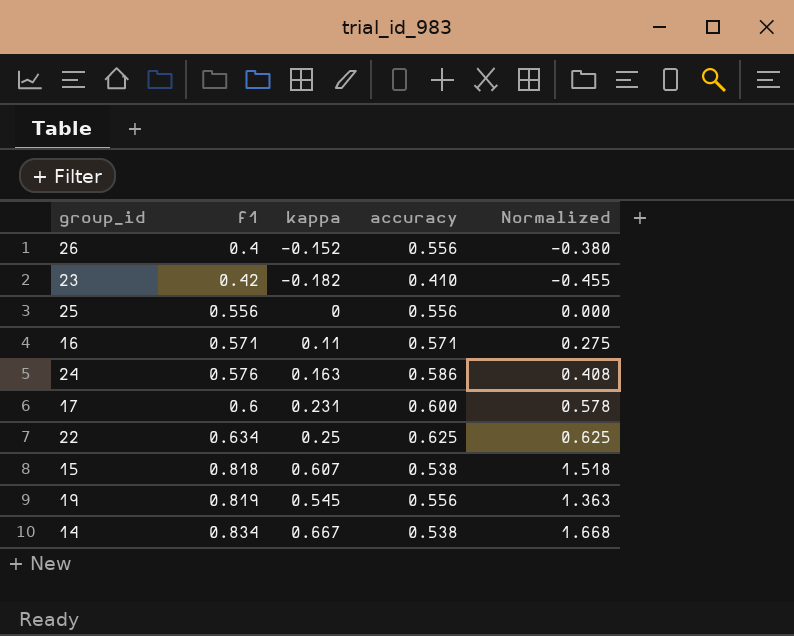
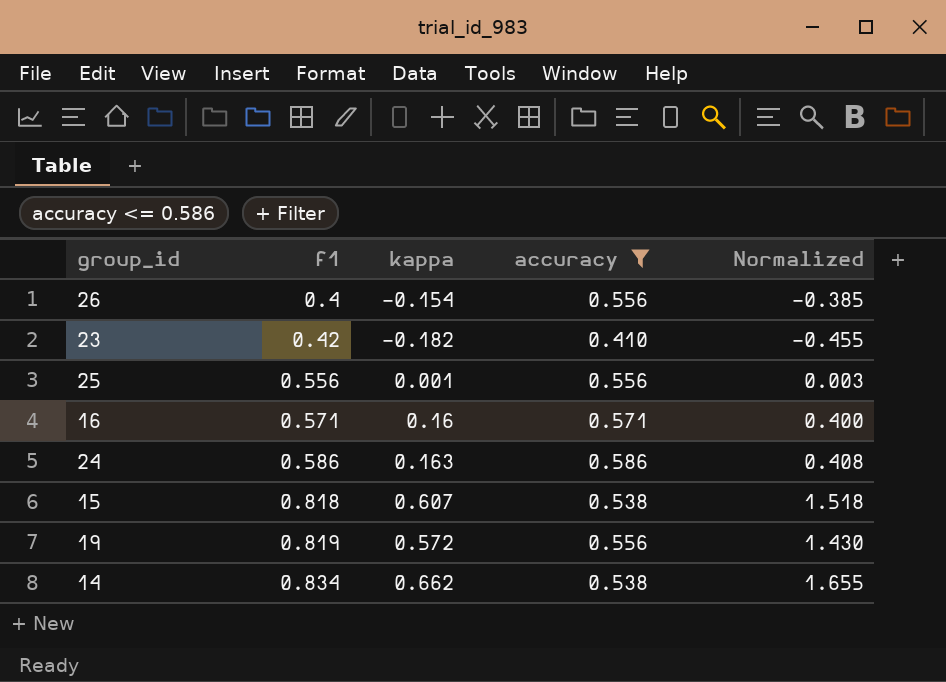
filter: none -> accuracy <= 0.586
26 | kappa: -0.152 -> -0.154
26 | Normalized: -0.380 -> -0.385
25 | kappa: 0 -> 0.001
25 | Normalized: 0.000 -> 0.003
16 | kappa: 0.11 -> 0.16
16 | Normalized: 0.275 -> 0.400
24 | f1: 0.576 -> 0.586
19 | kappa: 0.545 -> 0.572
19 | Normalized: 1.363 -> 1.430
14 | kappa: 0.667 -> 0.662
14 | Normalized: 1.668 -> 1.655

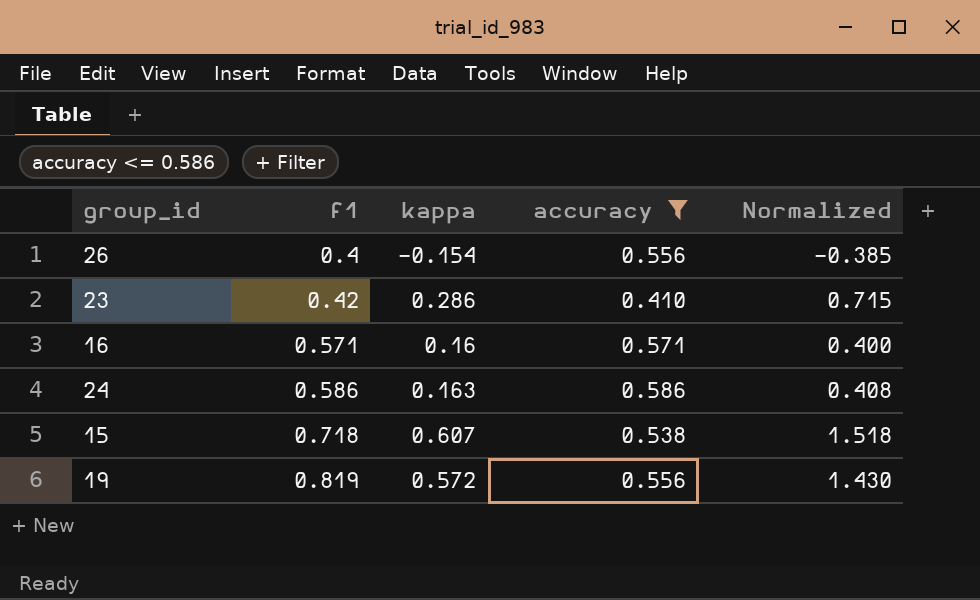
row 25: 0.556 | 0.001 | 0.556 | 0.003 -> none
row 14: 0.834 | 0.662 | 0.538 | 1.655 -> none
23 | kappa: -0.182 -> 0.286
23 | Normalized: -0.455 -> 0.715
15 | f1: 0.818 -> 0.718

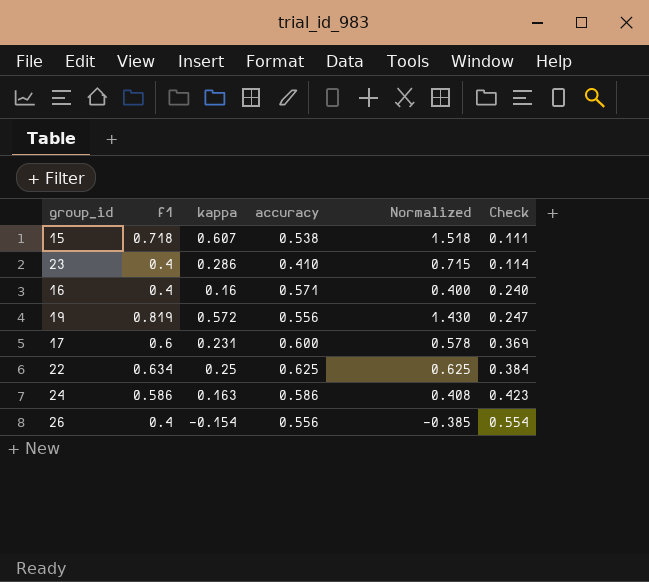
filter: accuracy <= 0.586 -> none
row order: f1 ascending -> Check ascending
column Check | formula: none -> [f1] - [kappa]
23 | f1: 0.42 -> 0.4
16 | f1: 0.571 -> 0.4

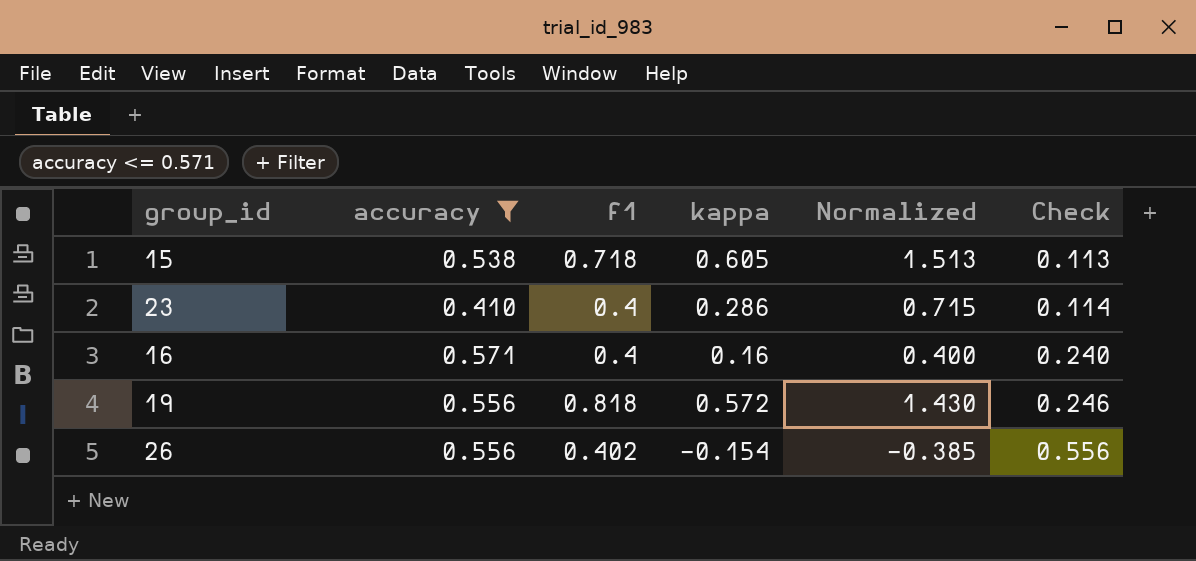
filter: none -> accuracy <= 0.571
column accuracy | position: 4 -> 2
15 | kappa: 0.607 -> 0.605
15 | Normalized: 1.518 -> 1.513
15 | Check: 0.111 -> 0.113
19 | f1: 0.819 -> 0.818
19 | Check: 0.247 -> 0.246
26 | f1: 0.4 -> 0.402
26 | Check: 0.554 -> 0.556

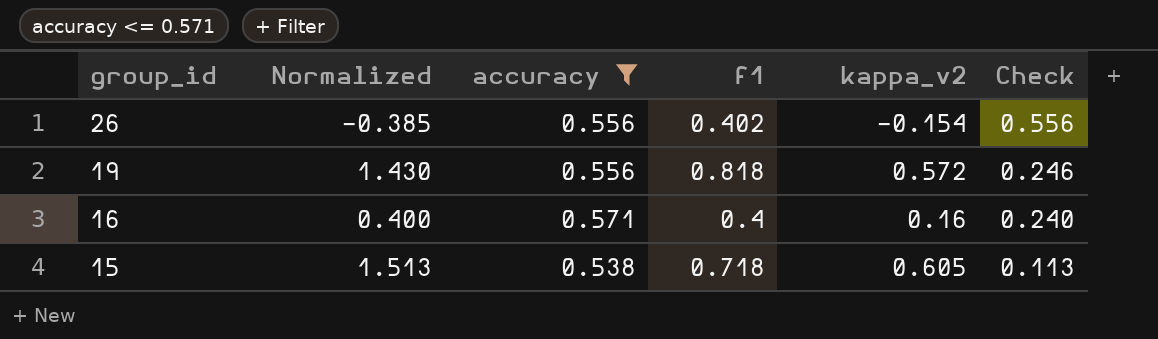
row order: Check ascending -> group_id descending
column Normalized | position: 5 -> 2
column name: kappa -> kappa_v2
row 23: 0.410 | 0.4 | 0.286 | 0.715 | 0.114 -> none

